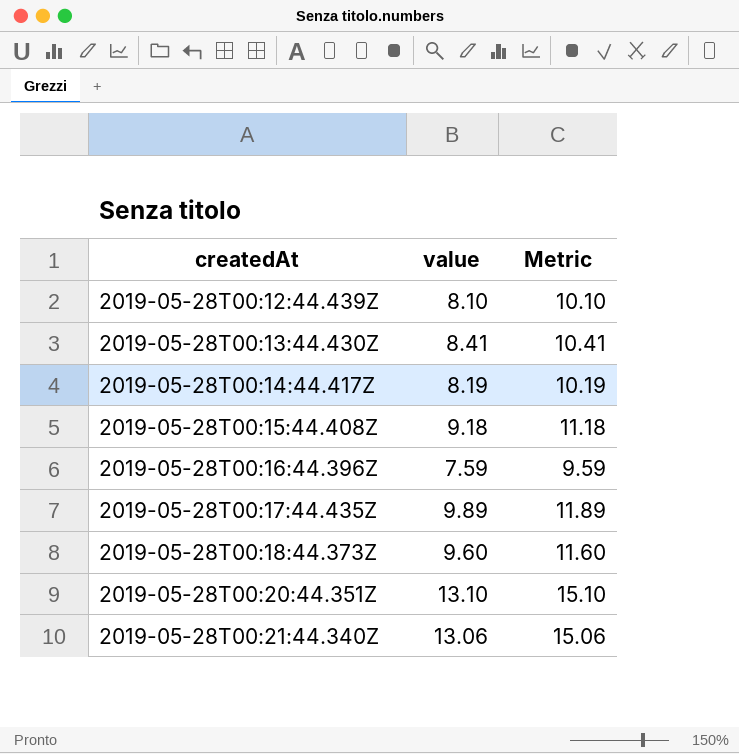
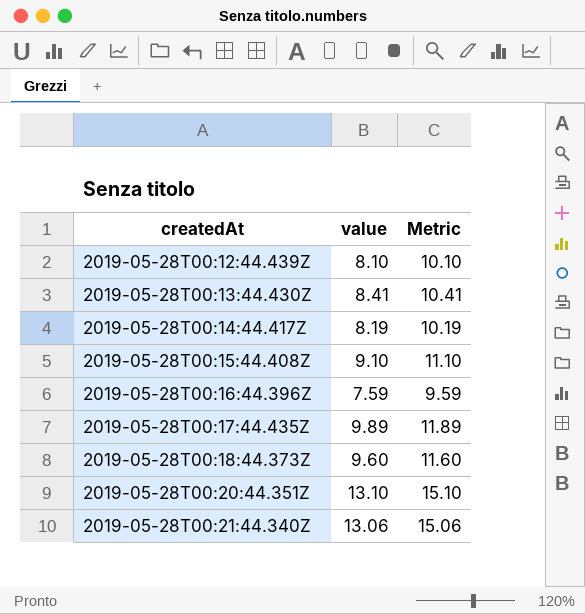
2019-05-28T00:15:44.408Z | value: 9.18 -> 9.10
2019-05-28T00:15:44.408Z | Metric: 11.18 -> 11.10

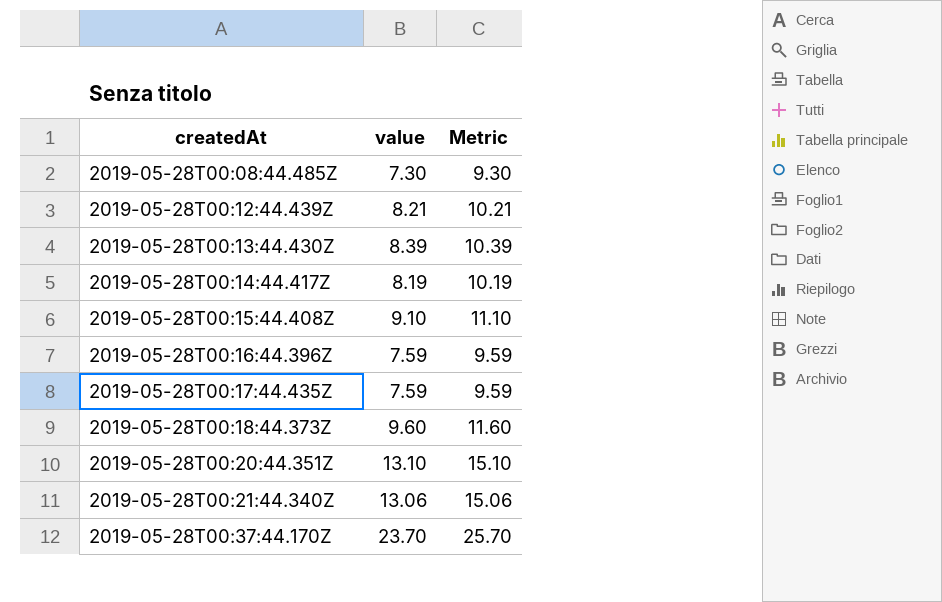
row 2019-05-28T00:08:44.485Z: none -> 7.30 | 9.30
2019-05-28T00:12:44.439Z | value: 8.10 -> 8.21
2019-05-28T00:12:44.439Z | Metric: 10.10 -> 10.21
2019-05-28T00:13:44.430Z | value: 8.41 -> 8.39
2019-05-28T00:13:44.430Z | Metric: 10.41 -> 10.39
2019-05-28T00:17:44.435Z | value: 9.89 -> 7.59
2019-05-28T00:17:44.435Z | Metric: 11.89 -> 9.59
row 2019-05-28T00:37:44.170Z: none -> 23.70 | 25.70

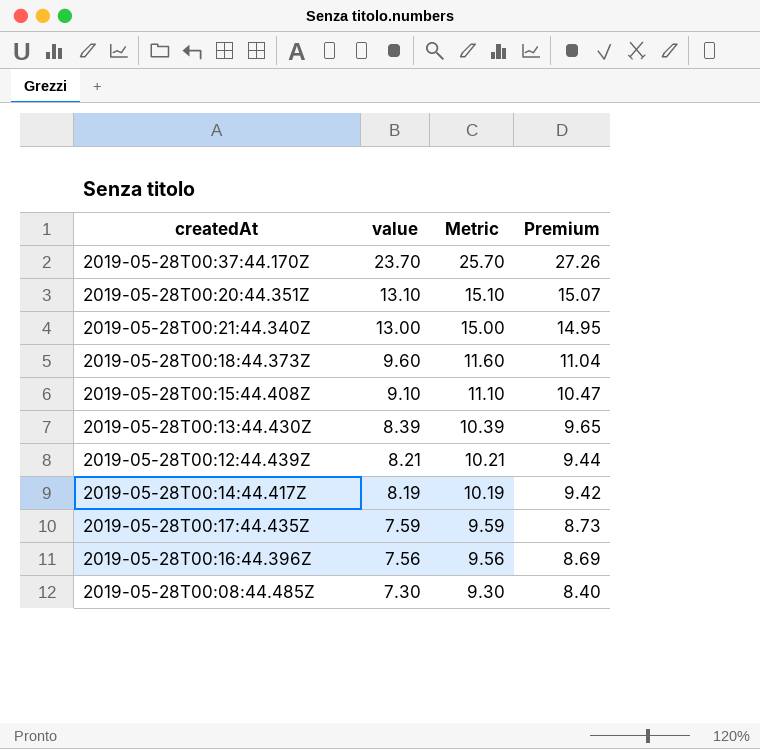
row order: createdAt ascending -> value descending
column Premium | formula: none -> [value] * 1.15
2019-05-28T00:21:44.340Z | value: 13.06 -> 13.00
2019-05-28T00:21:44.340Z | Metric: 15.06 -> 15.00
2019-05-28T00:16:44.396Z | value: 7.59 -> 7.56
2019-05-28T00:16:44.396Z | Metric: 9.59 -> 9.56

